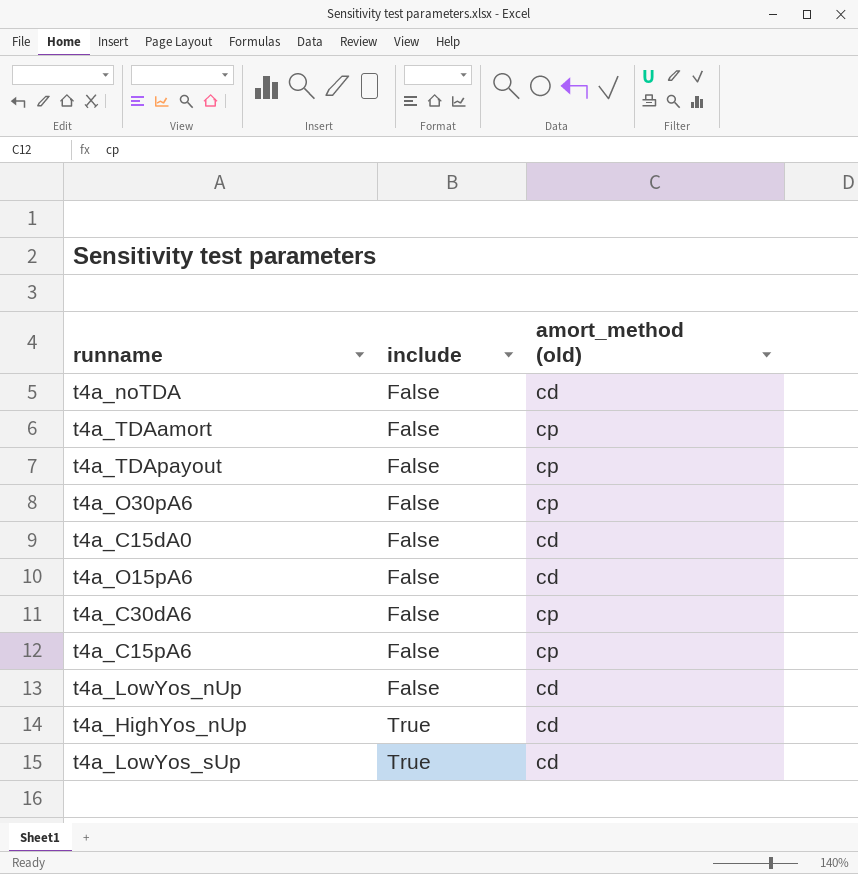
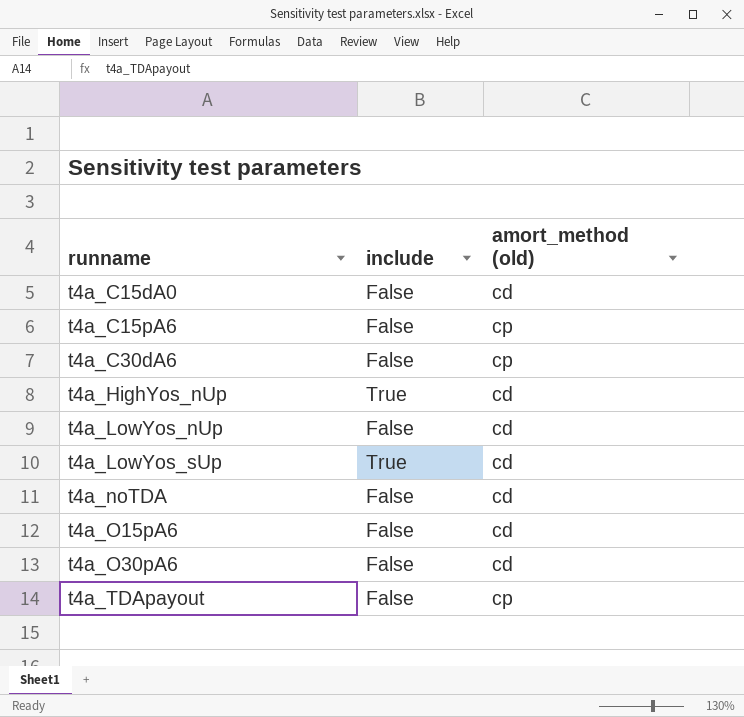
row order: include ascending -> runname ascending
row t4a_TDAamort: False | cp -> none
t4a_O30pA6 | amort_method (old): cp -> cd

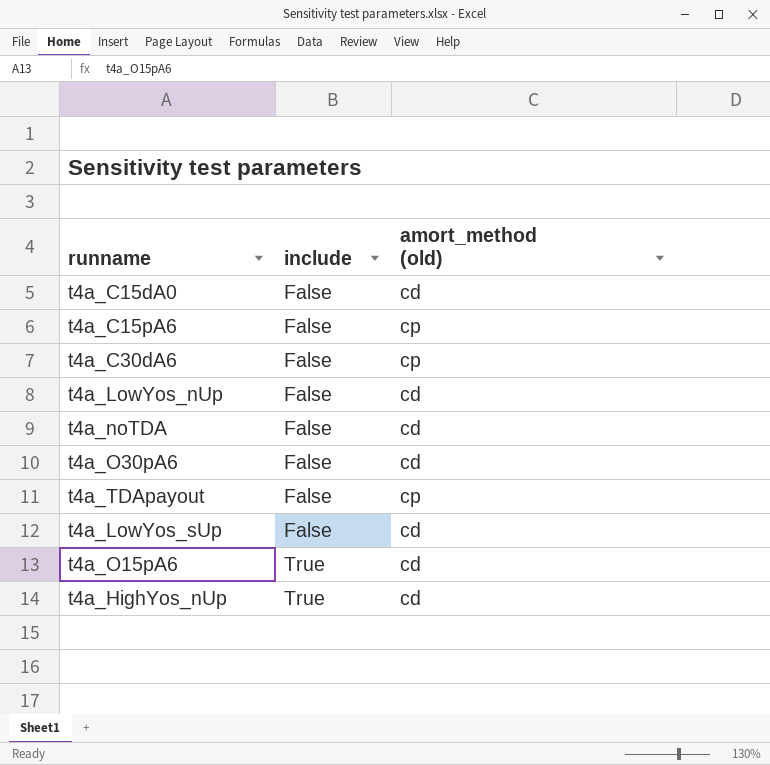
row order: runname ascending -> include ascending
t4a_LowYos_sUp | include: True -> False
t4a_O15pA6 | include: False -> True

